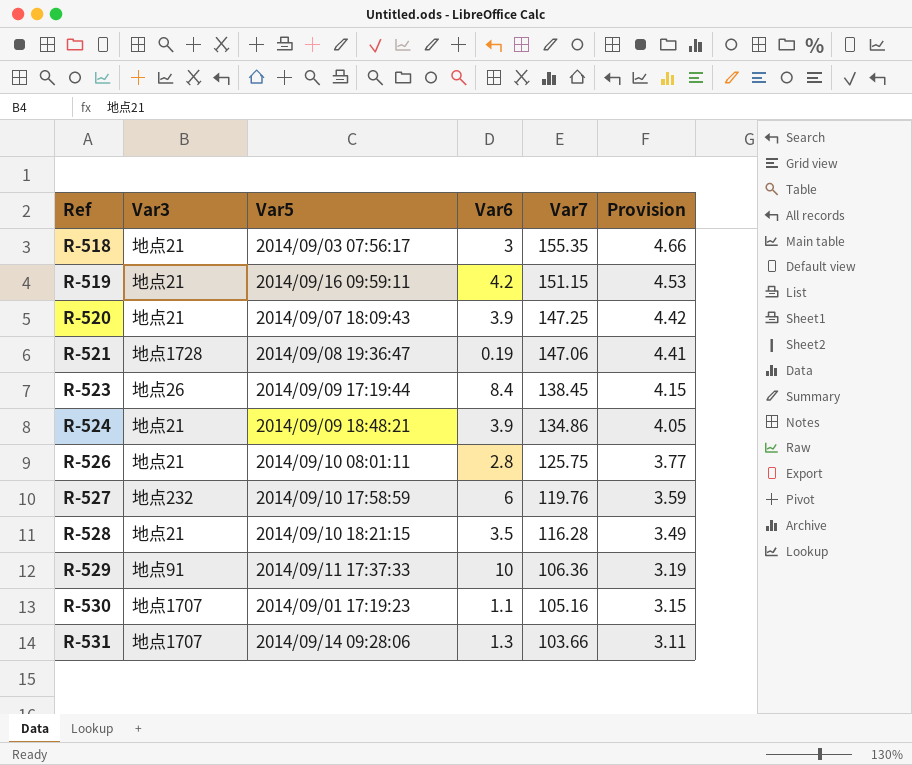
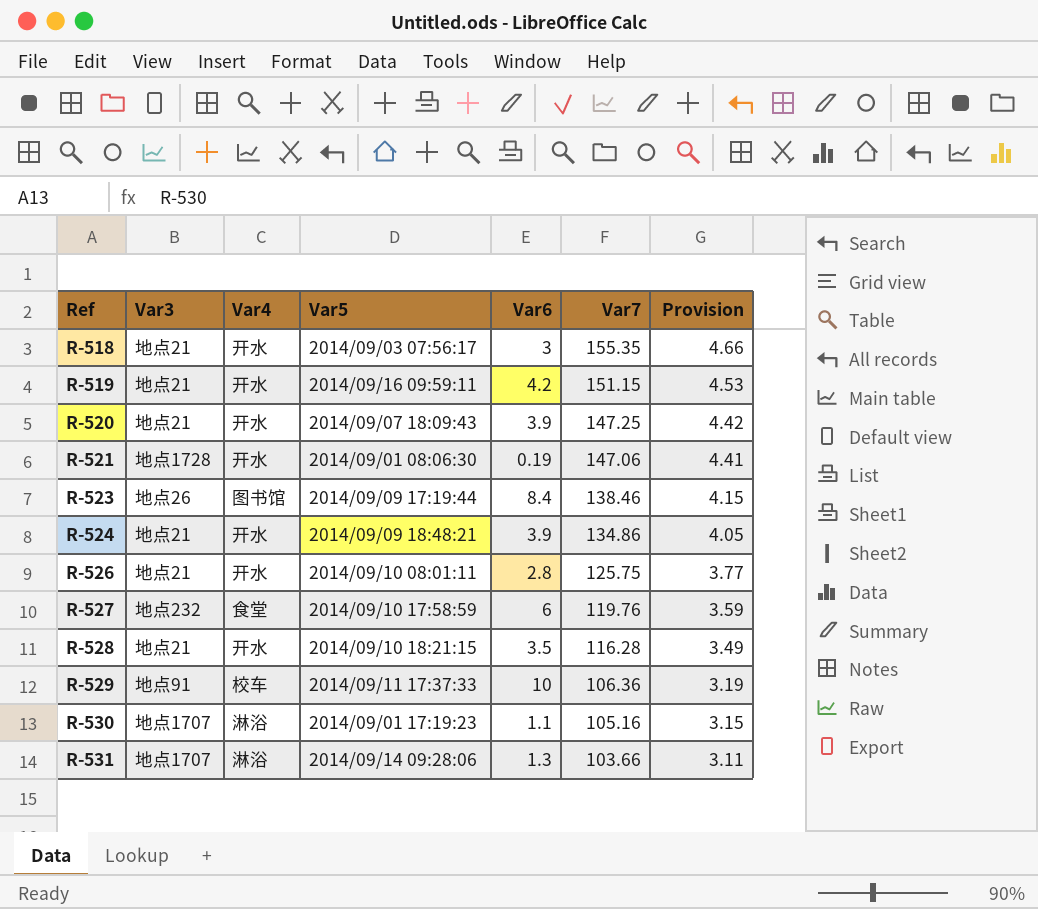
column Var4 | position: none -> 3
R-521 | Var5: 2014/09/08 19:36:47 -> 2014/09/01 08:06:30
R-523 | Var7: 138.45 -> 138.46

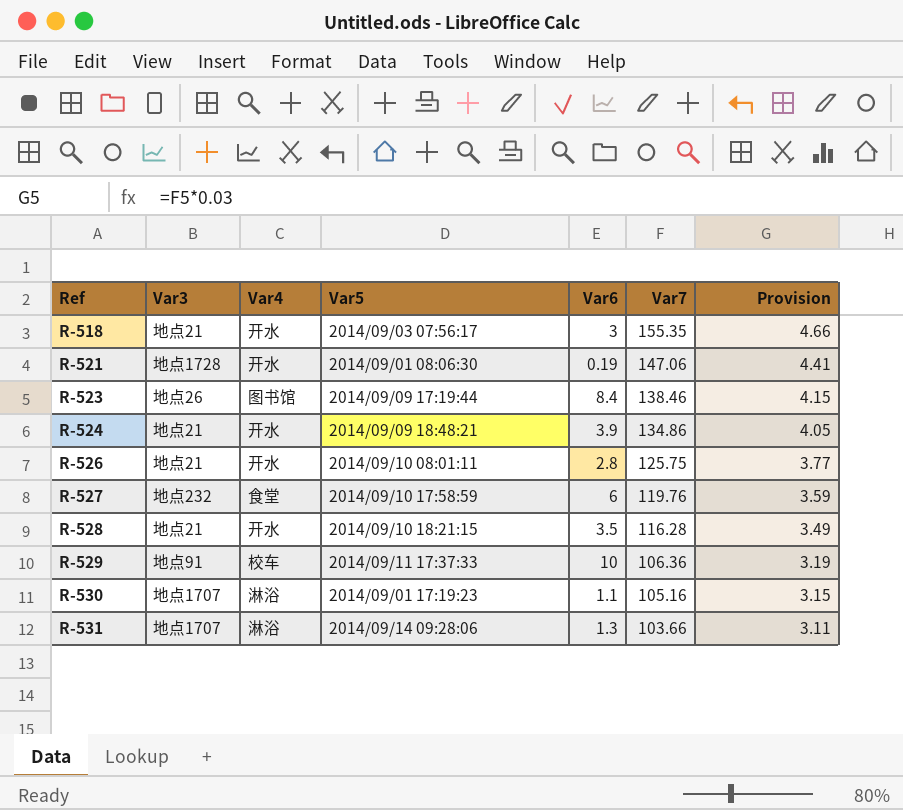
row R-519: 地点21 | 开水 | 2014/09/16 09:59:11 | 4.2 | 151.15 | 4.53 -> none
row R-520: 地点21 | 开水 | 2014/09/07 18:09:43 | 3.9 | 147.25 | 4.42 -> none

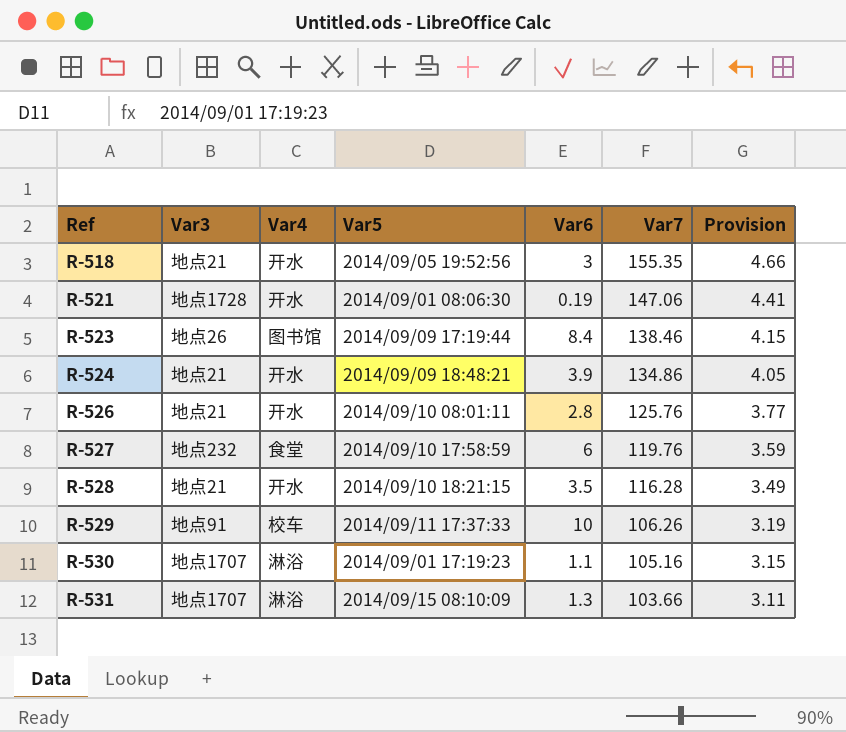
R-518 | Var5: 2014/09/03 07:56:17 -> 2014/09/05 19:52:56
R-526 | Var7: 125.75 -> 125.76
R-529 | Var7: 106.36 -> 106.26
R-531 | Var5: 2014/09/14 09:28:06 -> 2014/09/15 08:10:09

